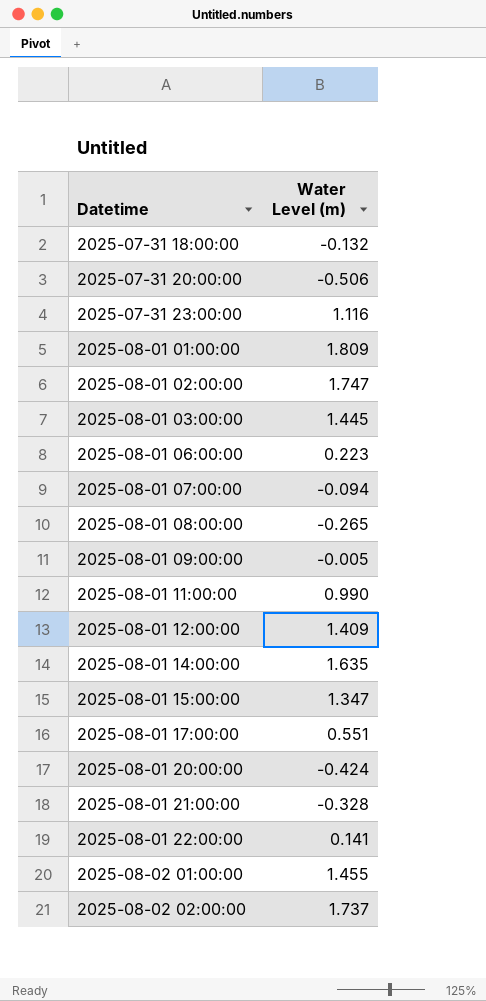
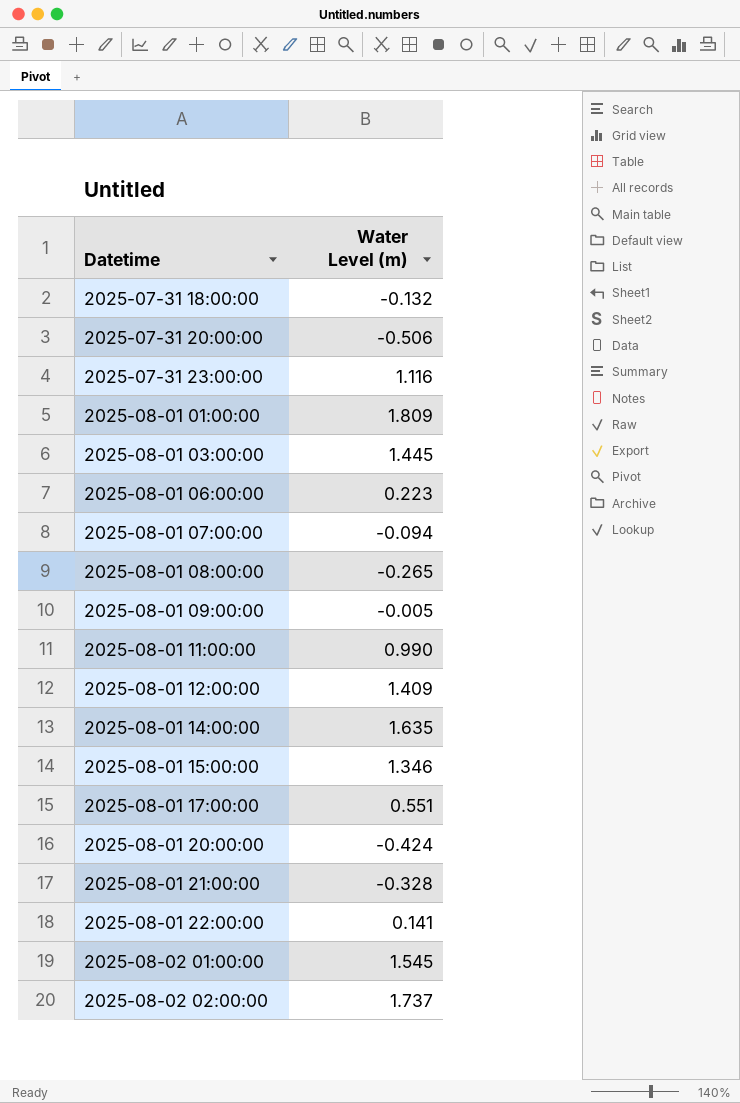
row 2025-08-01 02:00:00: 1.747 -> none
2025-08-01 15:00:00 | Water Level (m): 1.347 -> 1.346
2025-08-02 01:00:00 | Water Level (m): 1.455 -> 1.545

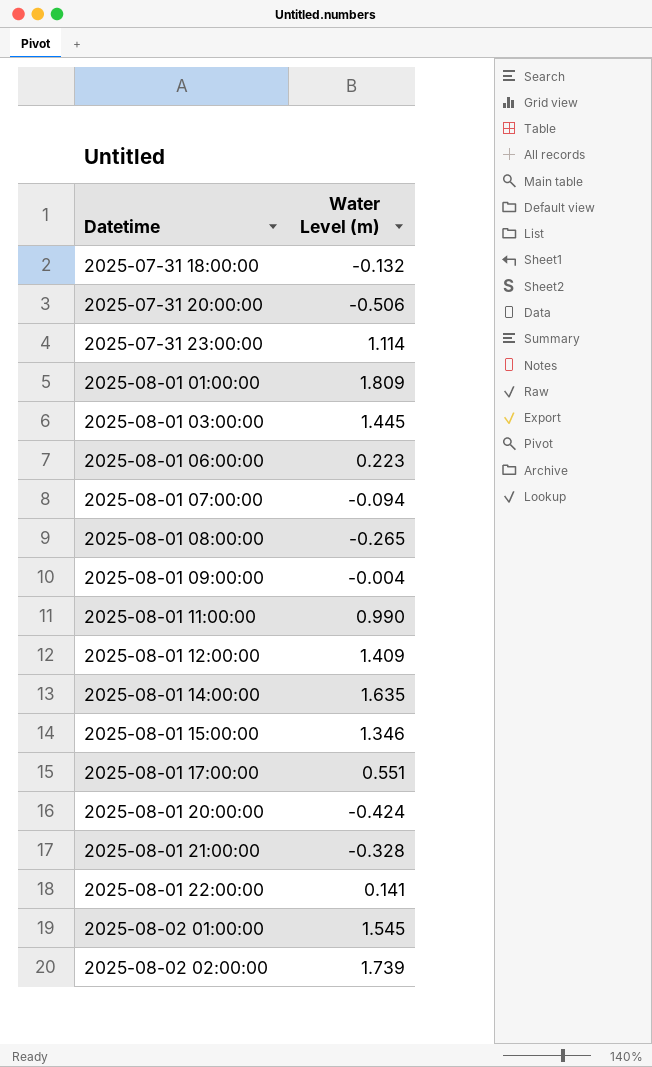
2025-07-31 23:00:00 | Water Level (m): 1.116 -> 1.114
2025-08-01 09:00:00 | Water Level (m): -0.005 -> -0.004
2025-08-02 02:00:00 | Water Level (m): 1.737 -> 1.739

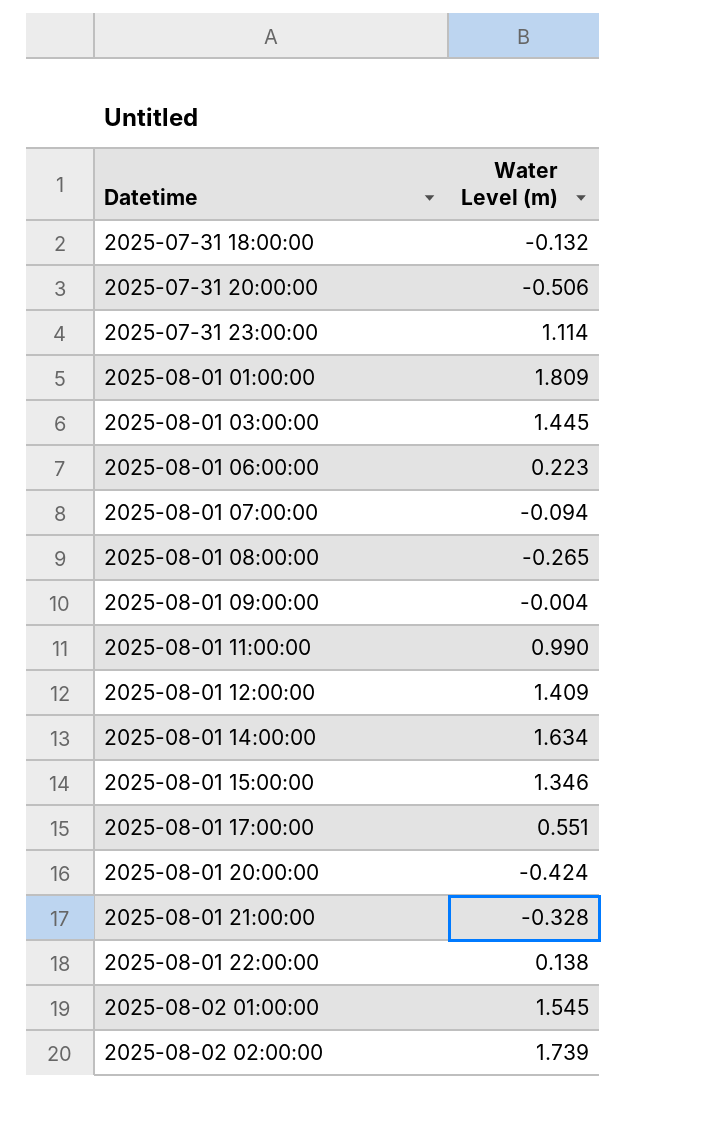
2025-08-01 14:00:00 | Water Level (m): 1.635 -> 1.634
2025-08-01 22:00:00 | Water Level (m): 0.141 -> 0.138

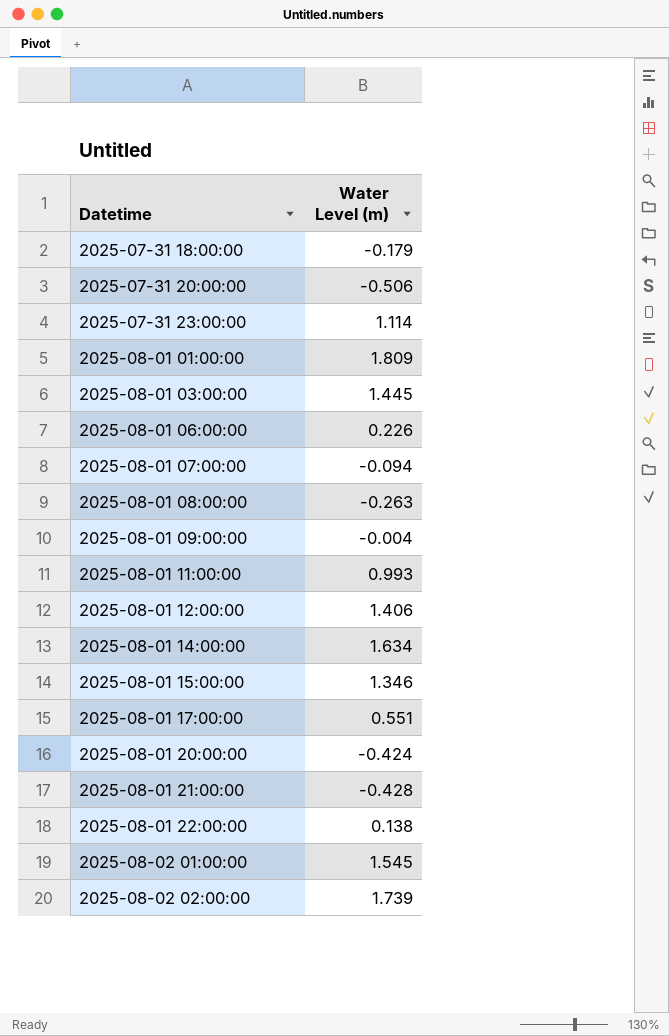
2025-07-31 18:00:00 | Water Level (m): -0.132 -> -0.179
2025-08-01 06:00:00 | Water Level (m): 0.223 -> 0.226
2025-08-01 08:00:00 | Water Level (m): -0.265 -> -0.263
2025-08-01 11:00:00 | Water Level (m): 0.990 -> 0.993
2025-08-01 12:00:00 | Water Level (m): 1.409 -> 1.406
2025-08-01 21:00:00 | Water Level (m): -0.328 -> -0.428

